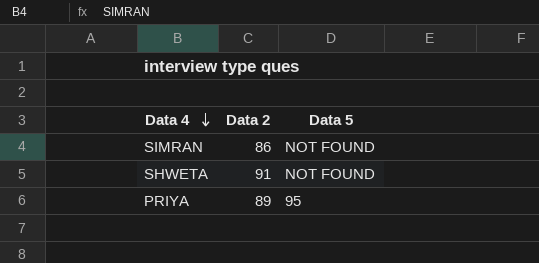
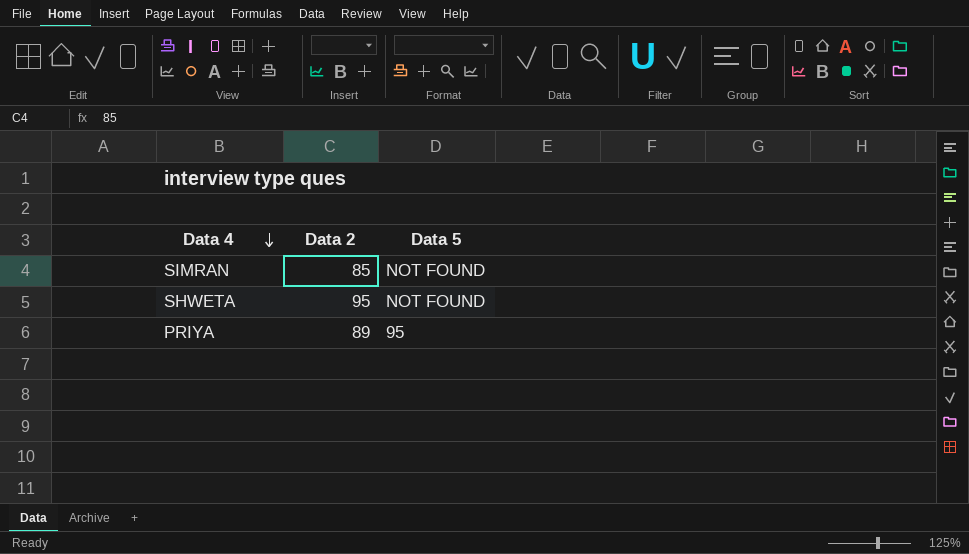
SIMRAN | Data 2: 86 -> 85
SHWETA | Data 2: 91 -> 95

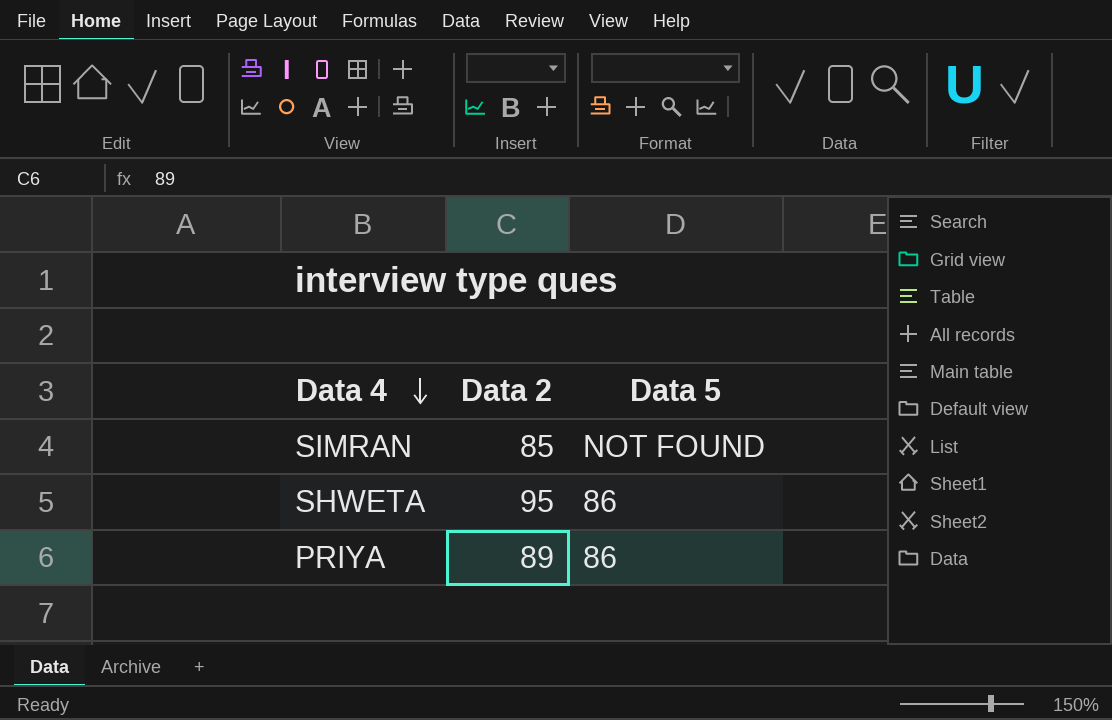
SHWETA | Data 5: NOT FOUND -> 86
PRIYA | Data 5: 95 -> 86

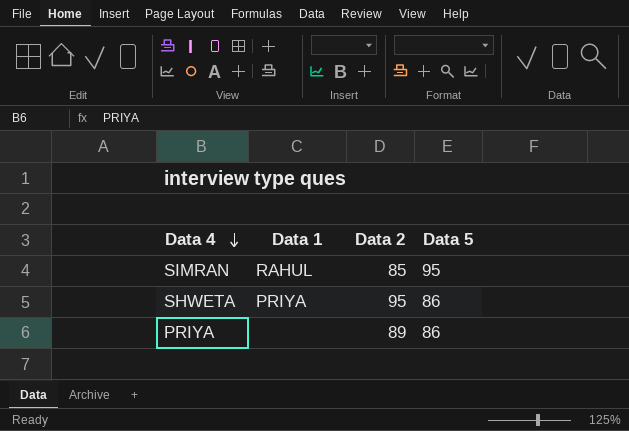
column Data 1 | position: none -> 2
SIMRAN | Data 5: NOT FOUND -> 95

